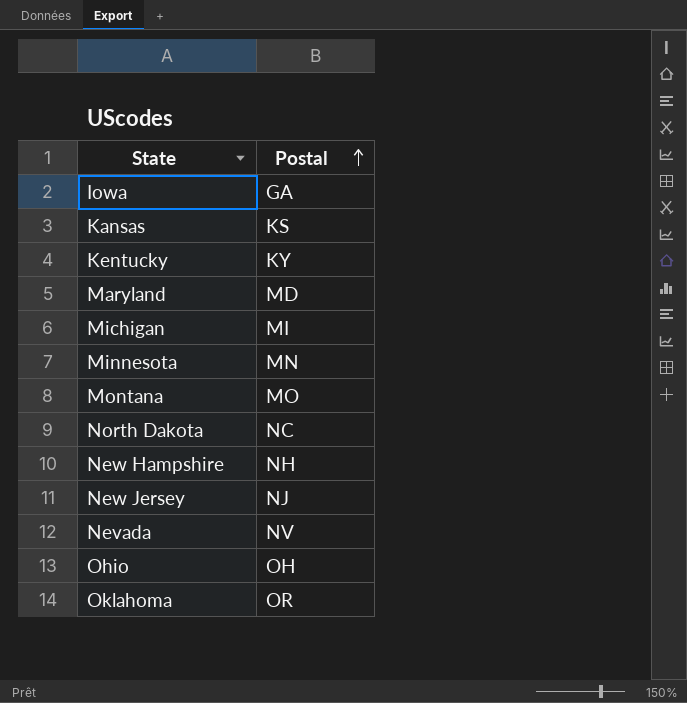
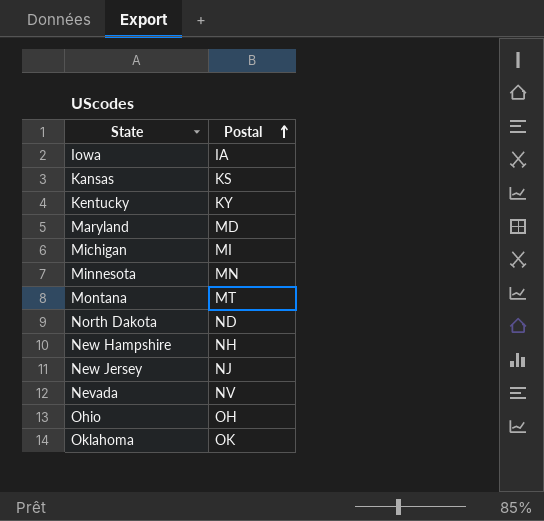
Iowa | Postal: GA -> IA
Montana | Postal: MO -> MT
North Dakota | Postal: NC -> ND
Oklahoma | Postal: OR -> OK

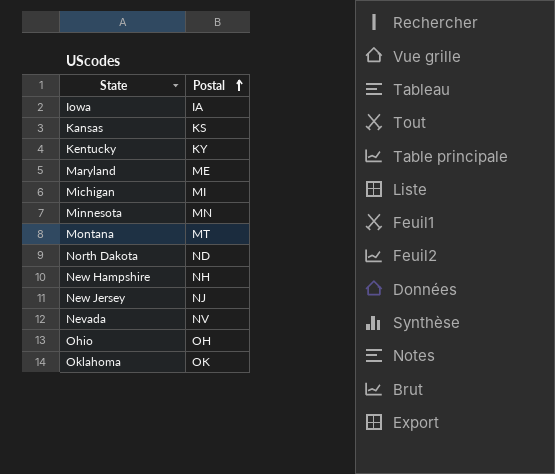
Maryland | Postal: MD -> ME

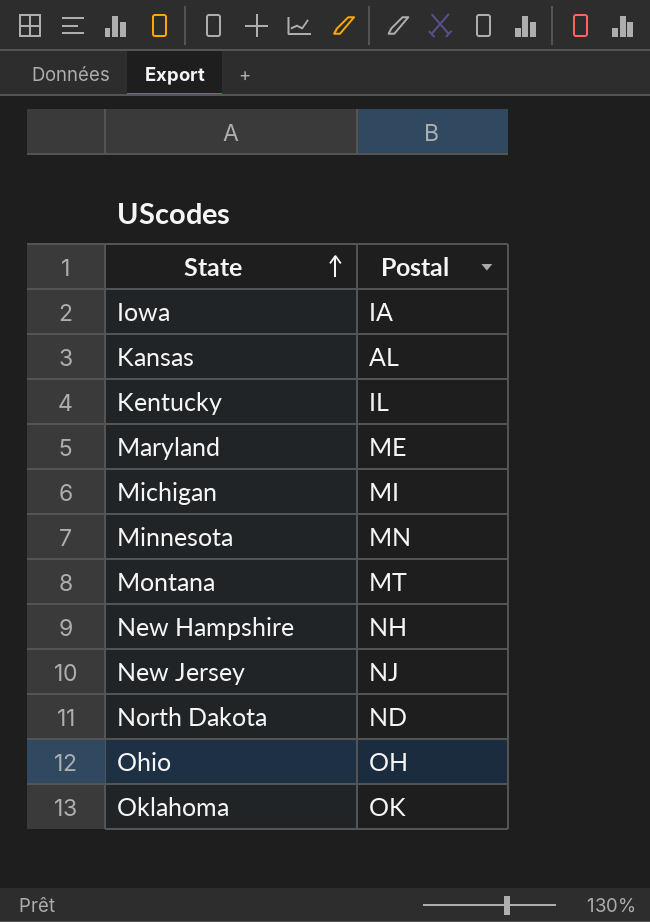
row order: Postal ascending -> State ascending
row Nevada: NV -> none
Kansas | Postal: KS -> AL
Kentucky | Postal: KY -> IL

